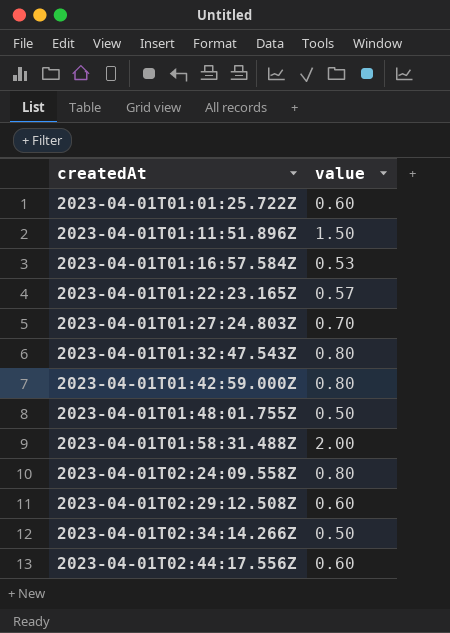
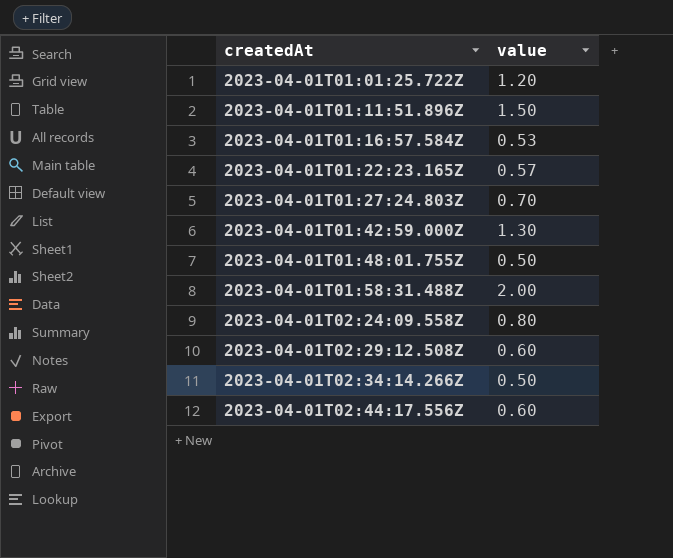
row 2023-04-01T01:32:47.543Z: 0.80 -> none
2023-04-01T01:01:25.722Z | value: 0.60 -> 1.20
2023-04-01T01:42:59.000Z | value: 0.80 -> 1.30

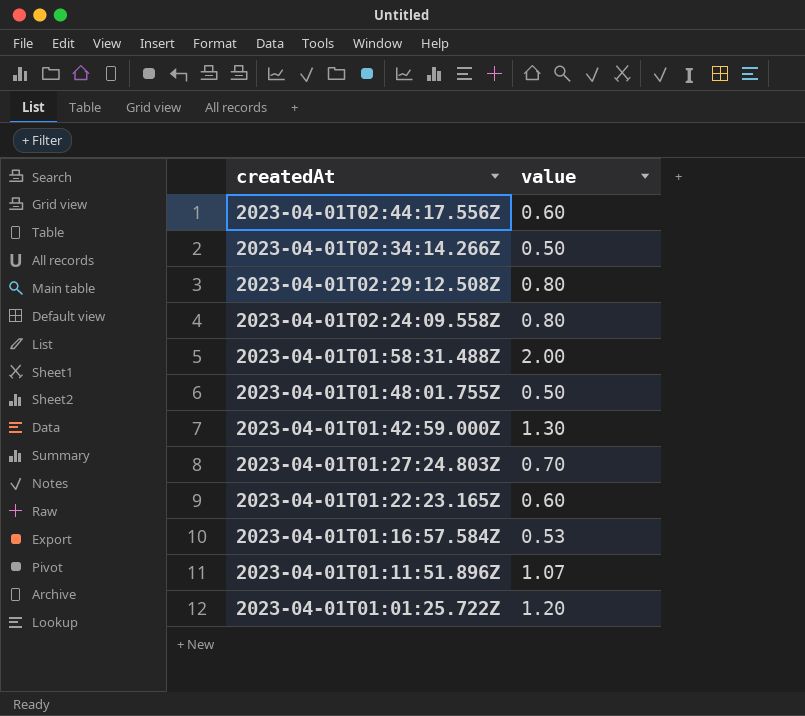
row order: createdAt ascending -> createdAt descending
2023-04-01T02:29:12.508Z | value: 0.60 -> 0.80
2023-04-01T01:22:23.165Z | value: 0.57 -> 0.60
2023-04-01T01:11:51.896Z | value: 1.50 -> 1.07

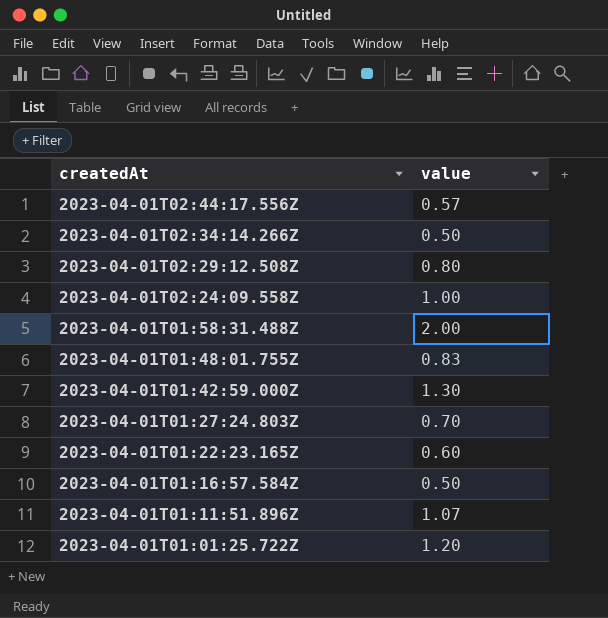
2023-04-01T02:44:17.556Z | value: 0.60 -> 0.57
2023-04-01T02:24:09.558Z | value: 0.80 -> 1.00
2023-04-01T01:48:01.755Z | value: 0.50 -> 0.83
2023-04-01T01:16:57.584Z | value: 0.53 -> 0.50

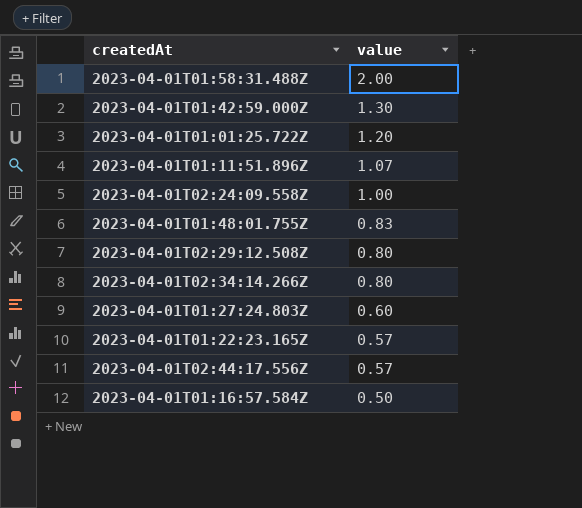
row order: createdAt descending -> value descending
2023-04-01T02:34:14.266Z | value: 0.50 -> 0.80
2023-04-01T01:27:24.803Z | value: 0.70 -> 0.60
2023-04-01T01:22:23.165Z | value: 0.60 -> 0.57

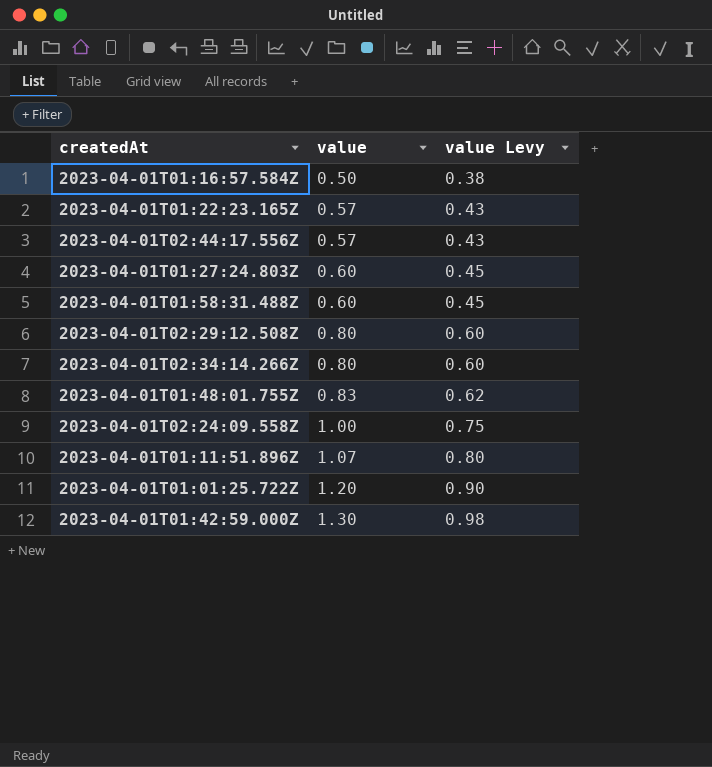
row order: value descending -> value ascending
column value Levy | formula: none -> [value] * 0.75
2023-04-01T01:58:31.488Z | value: 2.00 -> 0.60

